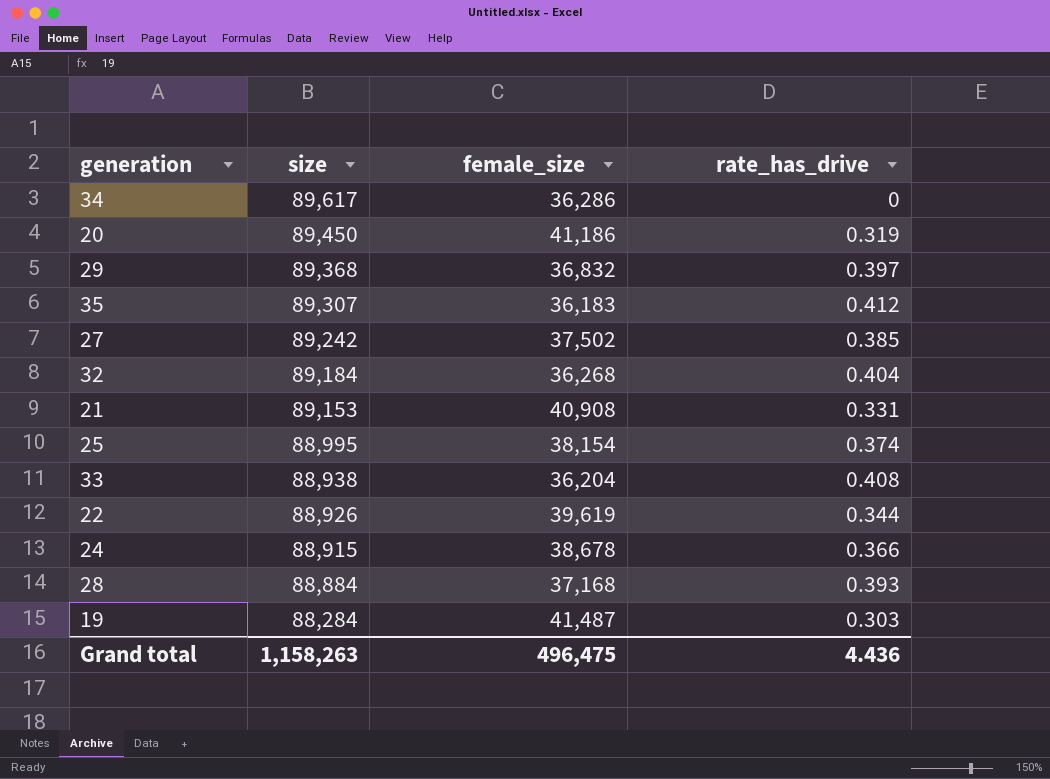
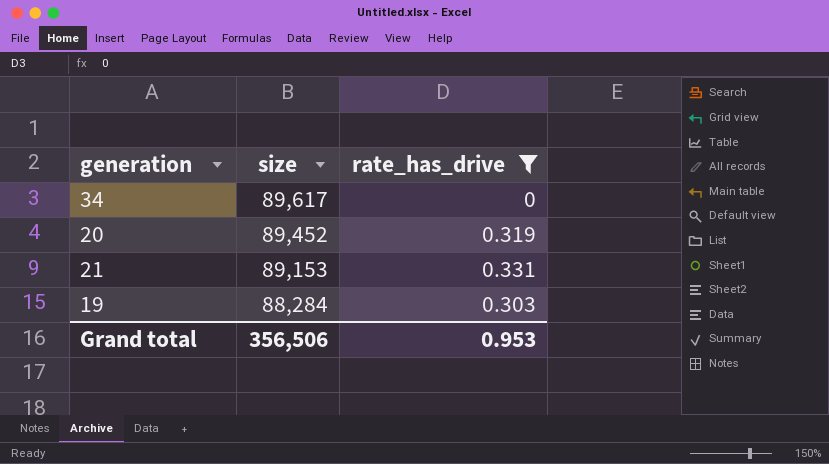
filter: none -> rate_has_drive <= 0.331
column female_size | position: 3 -> none
20 | size: 89,450 -> 89,452
Grand total | size: 1,158,263 -> 356,506
Grand total | rate_has_drive: 4.436 -> 0.953

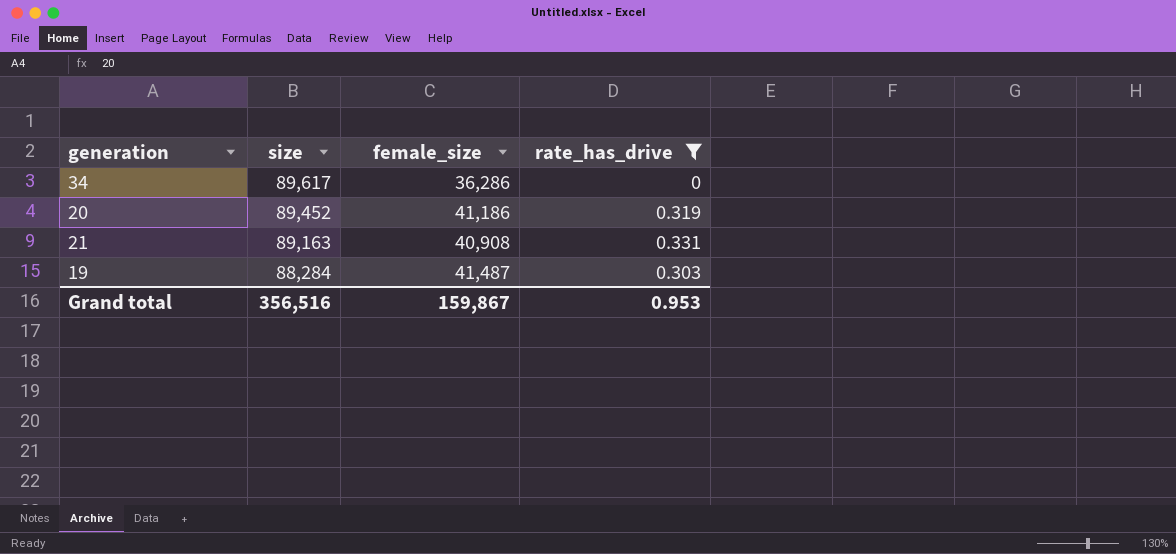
column female_size | position: none -> 3
21 | size: 89,153 -> 89,163
Grand total | size: 356,506 -> 356,516

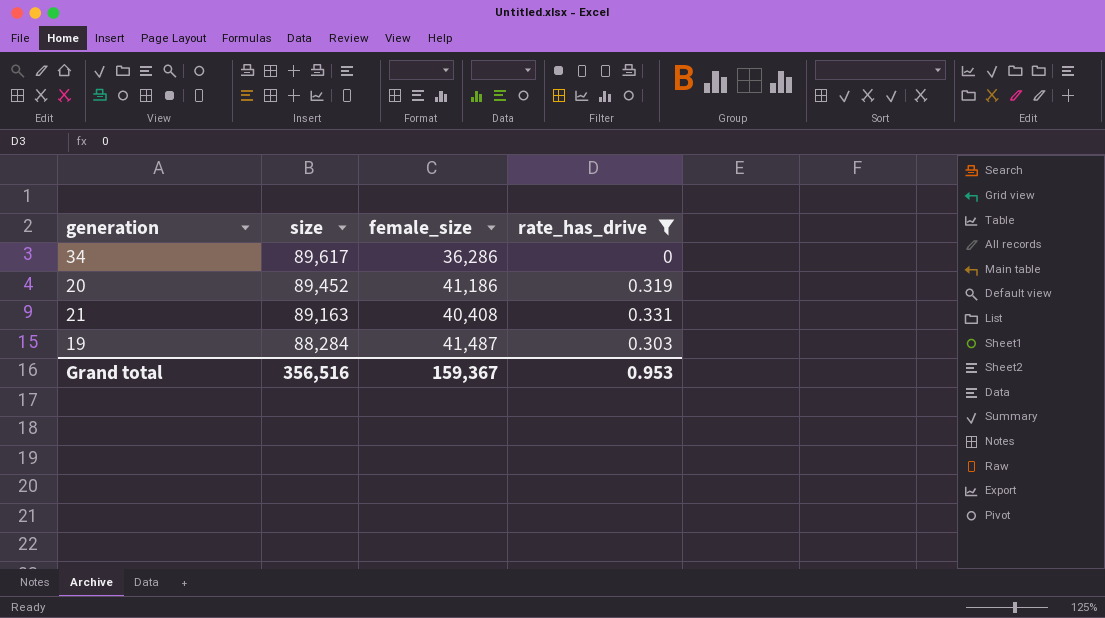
21 | female_size: 40,908 -> 40,408
Grand total | female_size: 159,867 -> 159,367

